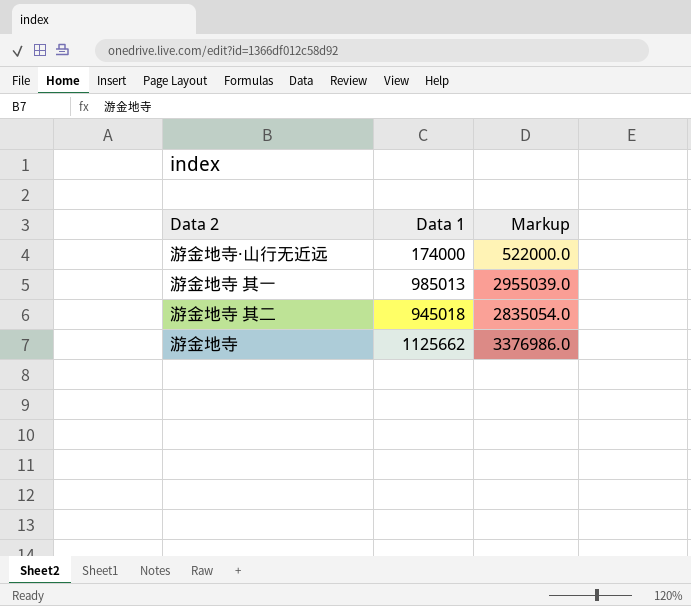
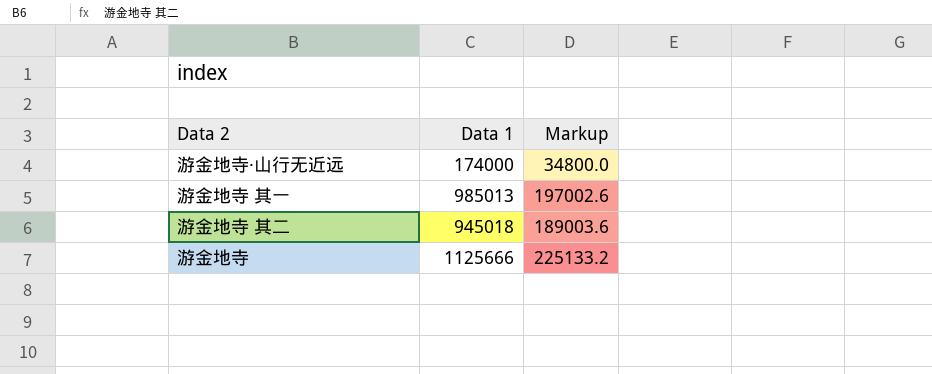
column Markup | formula: [Data 1] * 3 -> [Data 1] * 0.2
游金地寺 | Data 1: 1125662 -> 1125666

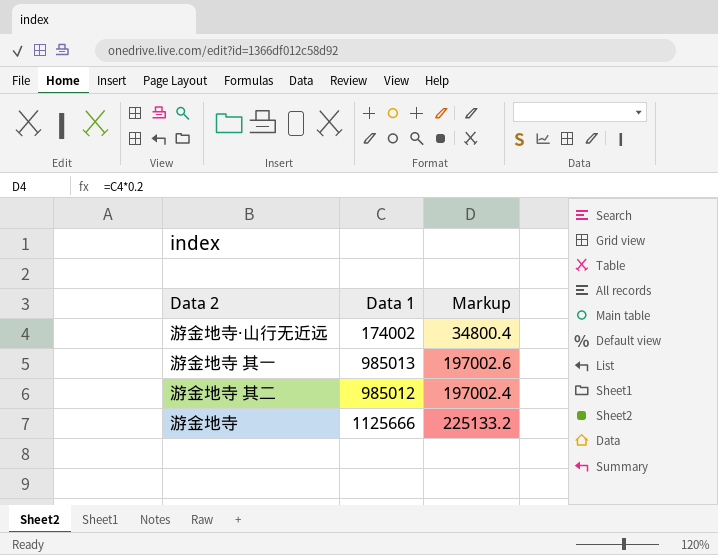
游金地寺·山行无近远 | Data 1: 174000 -> 174002
游金地寺·山行无近远 | Markup: 34800.0 -> 34800.4
游金地寺 其二 | Data 1: 945018 -> 985012
游金地寺 其二 | Markup: 189003.6 -> 197002.4

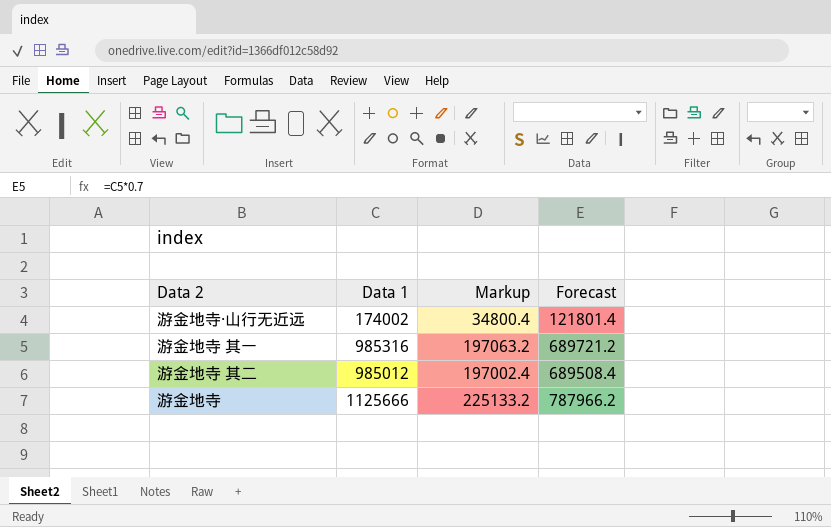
column Forecast | formula: none -> [Data 1] * 0.7
游金地寺 其一 | Data 1: 985013 -> 985316
游金地寺 其一 | Markup: 197002.6 -> 197063.2

